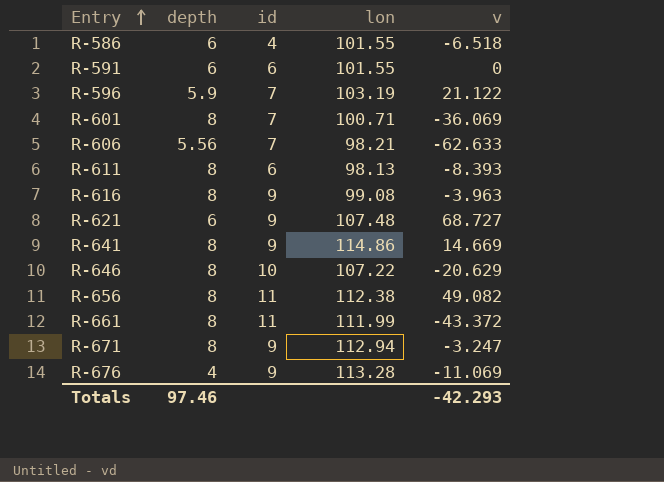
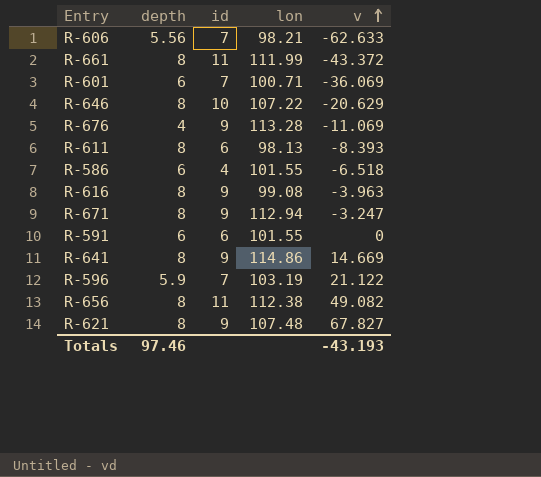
row order: Entry ascending -> v ascending
R-601 | depth: 8 -> 6
R-621 | depth: 6 -> 8
R-621 | v: 68.727 -> 67.827
Totals | v: -42.293 -> -43.193

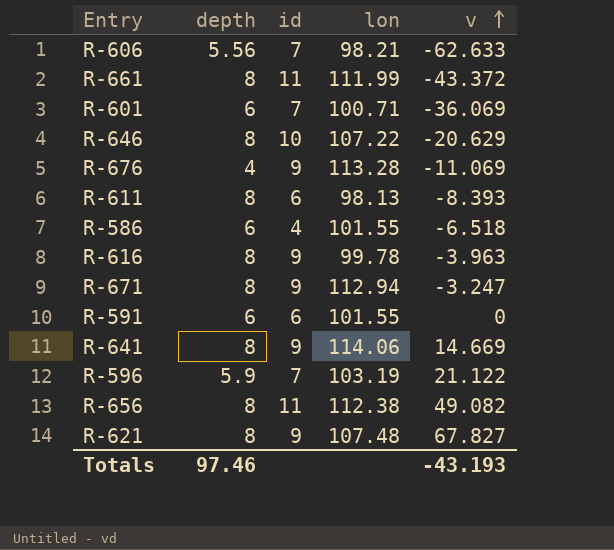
R-616 | lon: 99.08 -> 99.78
R-641 | lon: 114.86 -> 114.06

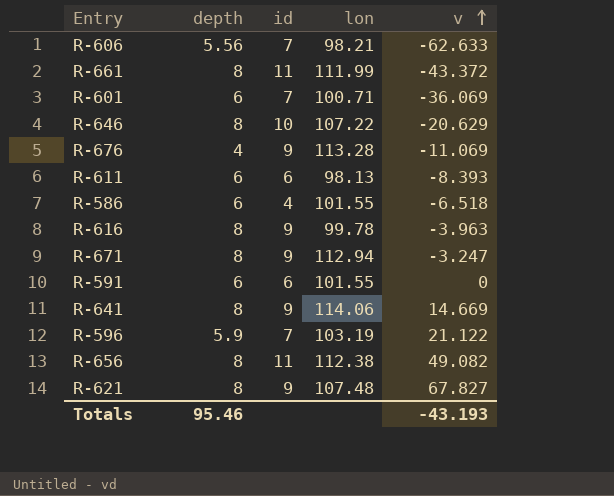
R-611 | depth: 8 -> 6
Totals | depth: 97.46 -> 95.46

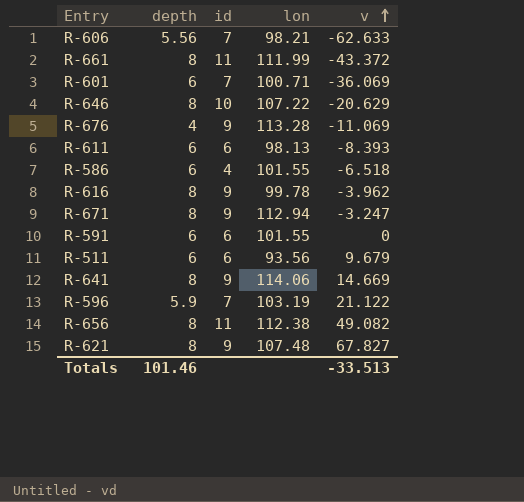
R-616 | v: -3.963 -> -3.962
row R-511: none -> 6 | 6 | 93.56 | 9.679
Totals | depth: 95.46 -> 101.46
Totals | v: -43.193 -> -33.513

